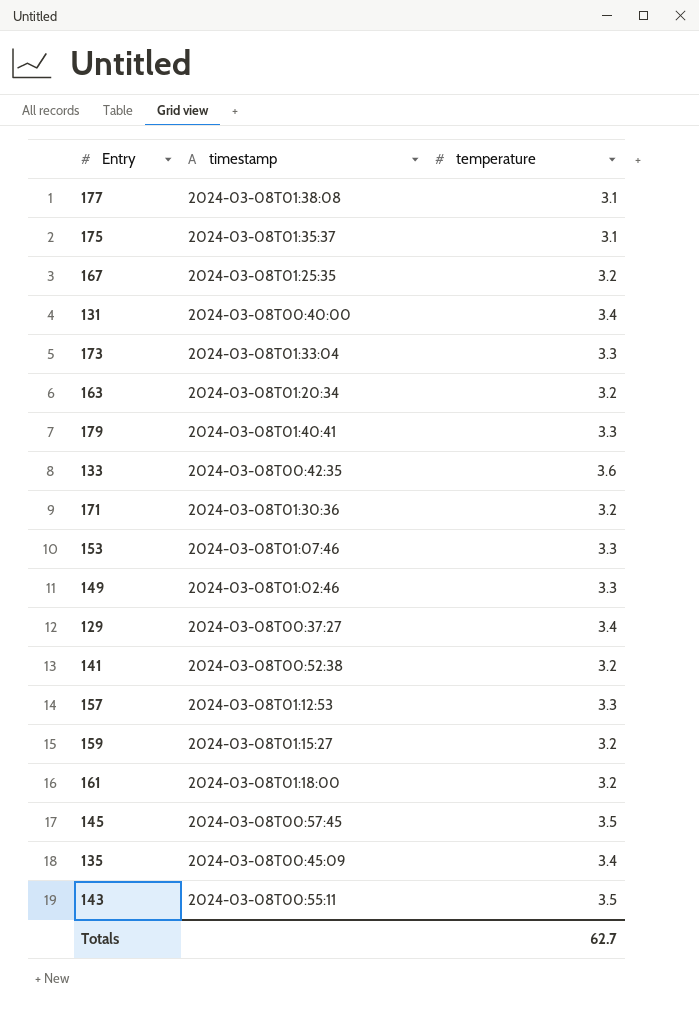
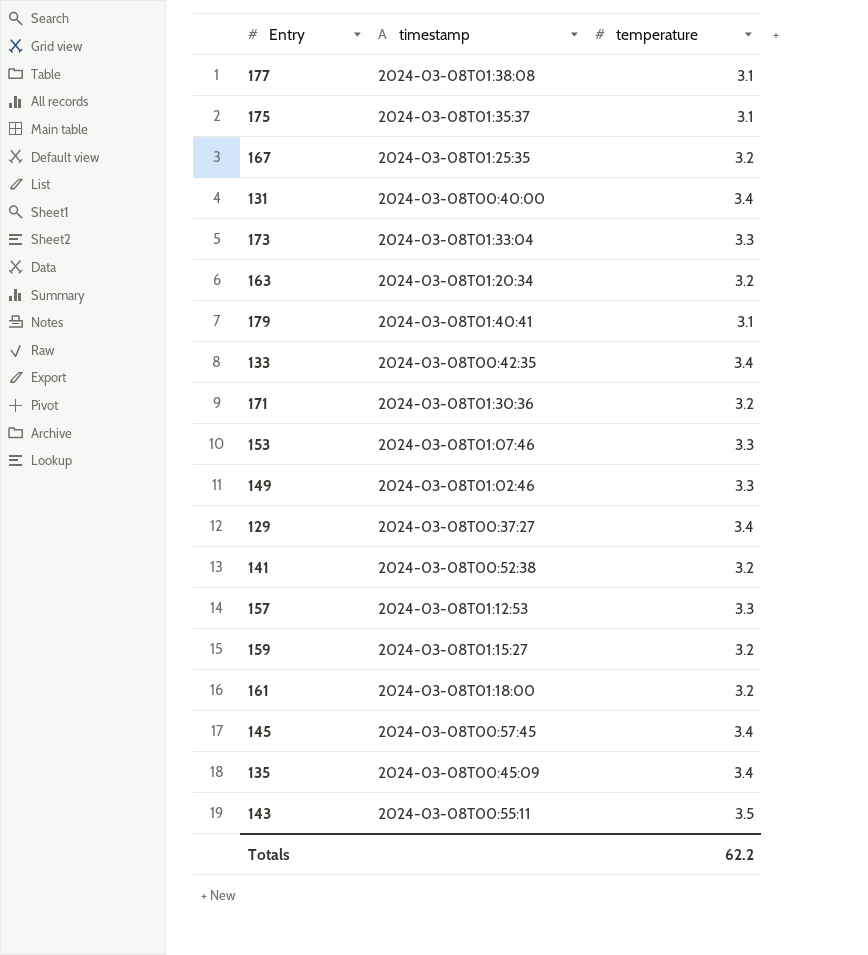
179 | temperature: 3.3 -> 3.1
133 | temperature: 3.6 -> 3.4
145 | temperature: 3.5 -> 3.4
Totals | temperature: 62.7 -> 62.2

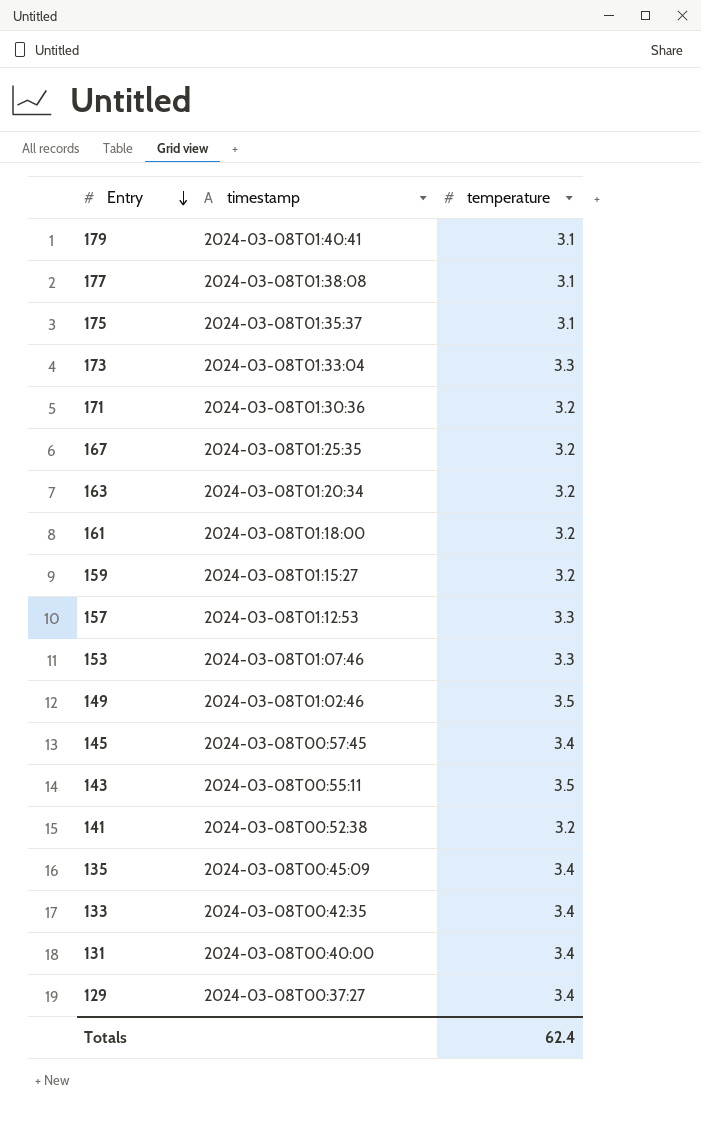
row order: none -> Entry descending
149 | temperature: 3.3 -> 3.5
Totals | temperature: 62.2 -> 62.4

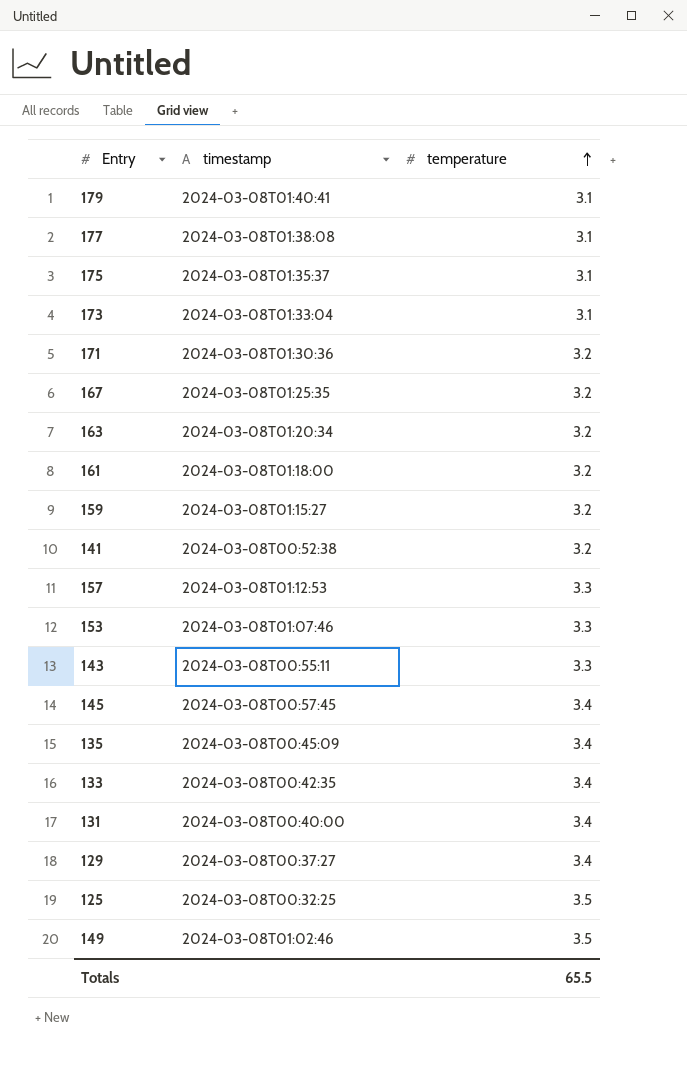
row order: Entry descending -> temperature ascending
173 | temperature: 3.3 -> 3.1
143 | temperature: 3.5 -> 3.3
row 125: none -> 2024-03-08T00:32:25 | 3.5
Totals | temperature: 62.4 -> 65.5

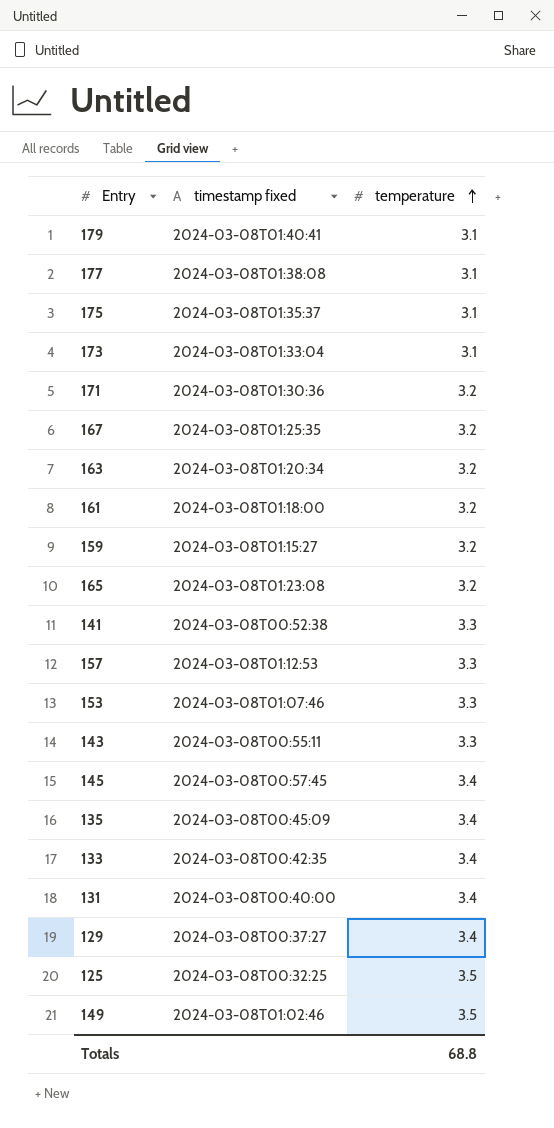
column name: timestamp -> timestamp fixed
row 165: none -> 2024-03-08T01:23:08 | 3.2
141 | temperature: 3.2 -> 3.3
Totals | temperature: 65.5 -> 68.8

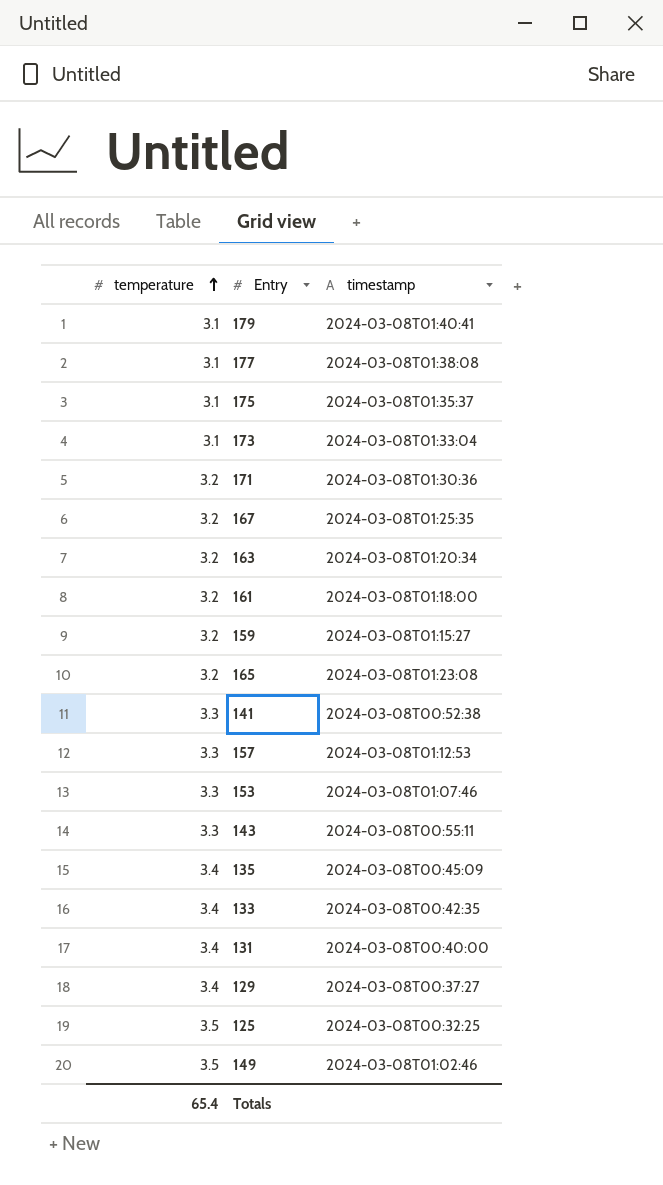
column temperature | position: 3 -> 1
column name: timestamp fixed -> timestamp
row 145: 2024-03-08T00:57:45 | 3.4 -> none
Totals | temperature: 68.8 -> 65.4

